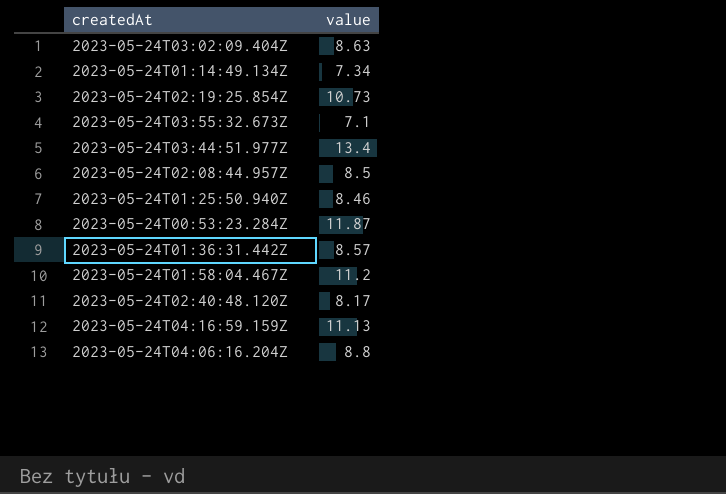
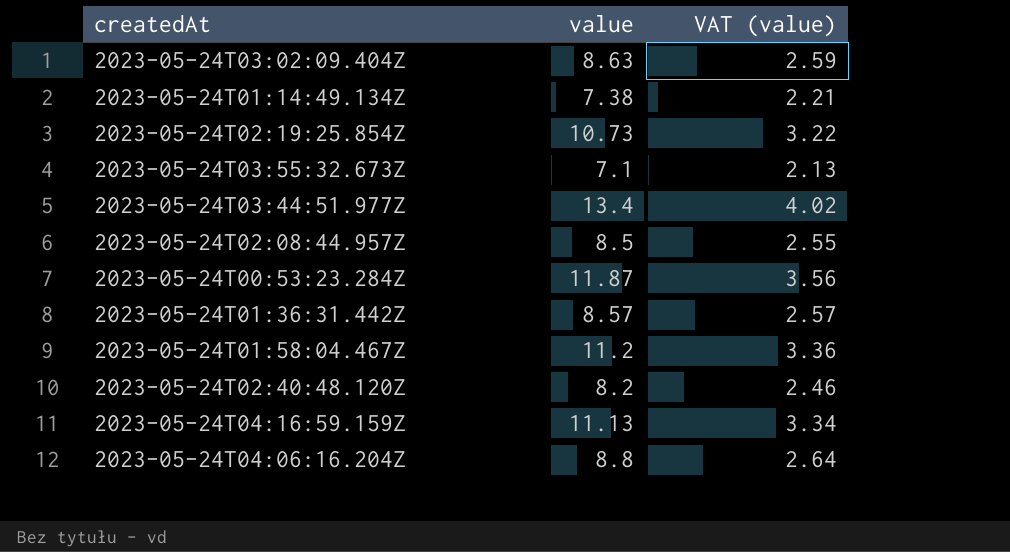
column VAT (value) | formula: none -> [value] * 0.3
row 2023-05-24T01:25:50.940Z: 8.46 -> none
2023-05-24T01:14:49.134Z | value: 7.34 -> 7.38
2023-05-24T02:40:48.120Z | value: 8.17 -> 8.2

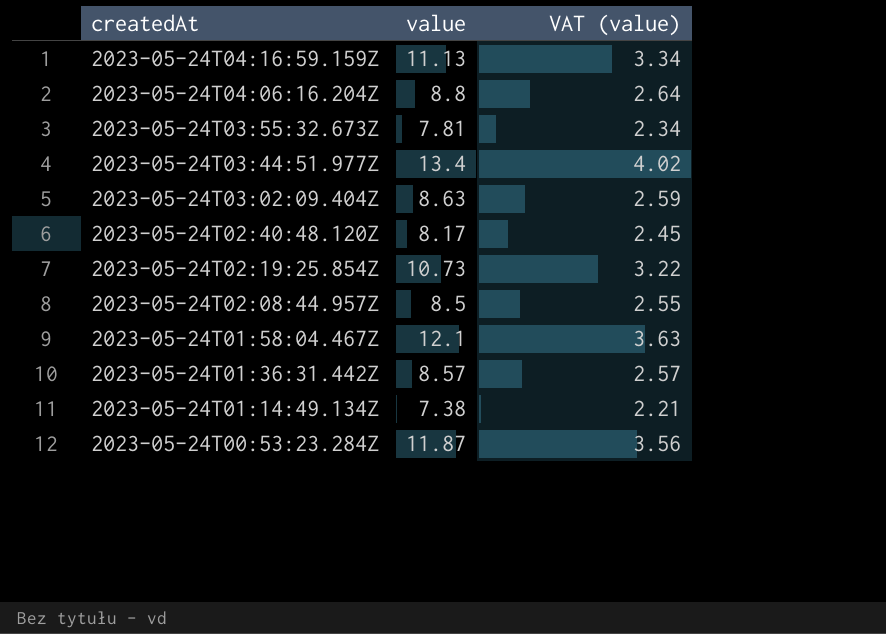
row order: none -> createdAt descending
2023-05-24T03:55:32.673Z | value: 7.1 -> 7.81
2023-05-24T03:55:32.673Z | VAT (value): 2.13 -> 2.34
2023-05-24T02:40:48.120Z | value: 8.2 -> 8.17
2023-05-24T02:40:48.120Z | VAT (value): 2.46 -> 2.45
2023-05-24T01:58:04.467Z | value: 11.2 -> 12.1
2023-05-24T01:58:04.467Z | VAT (value): 3.36 -> 3.63

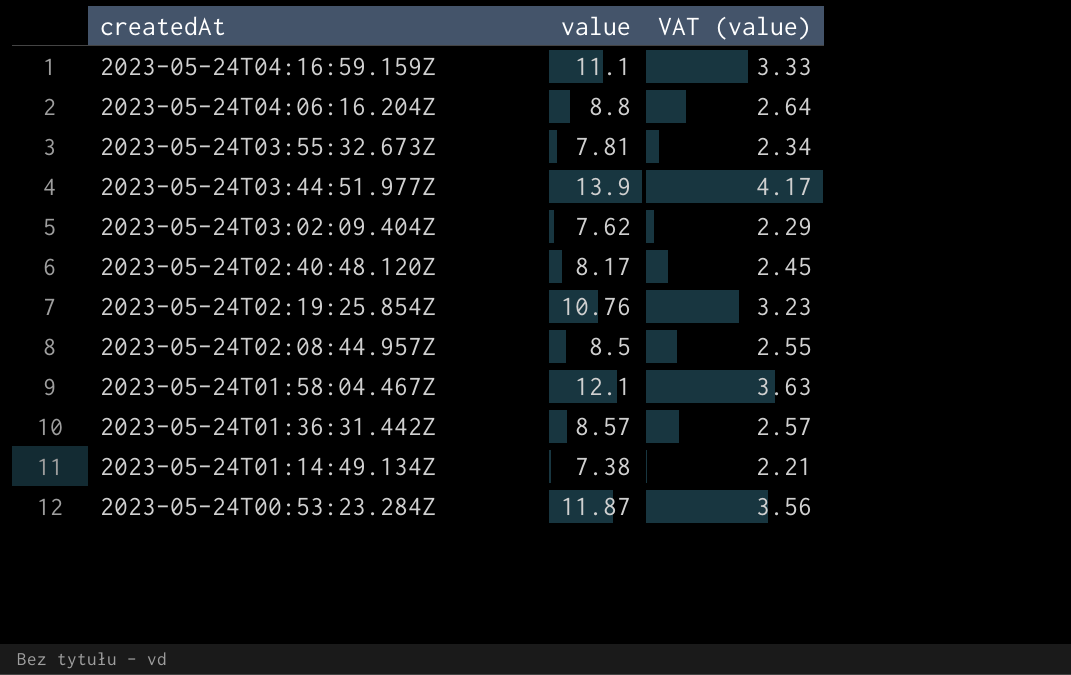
2023-05-24T04:16:59.159Z | value: 11.13 -> 11.1
2023-05-24T04:16:59.159Z | VAT (value): 3.34 -> 3.33
2023-05-24T03:44:51.977Z | value: 13.4 -> 13.9
2023-05-24T03:44:51.977Z | VAT (value): 4.02 -> 4.17
2023-05-24T03:02:09.404Z | value: 8.63 -> 7.62
2023-05-24T03:02:09.404Z | VAT (value): 2.59 -> 2.29
2023-05-24T02:19:25.854Z | value: 10.73 -> 10.76
2023-05-24T02:19:25.854Z | VAT (value): 3.22 -> 3.23

